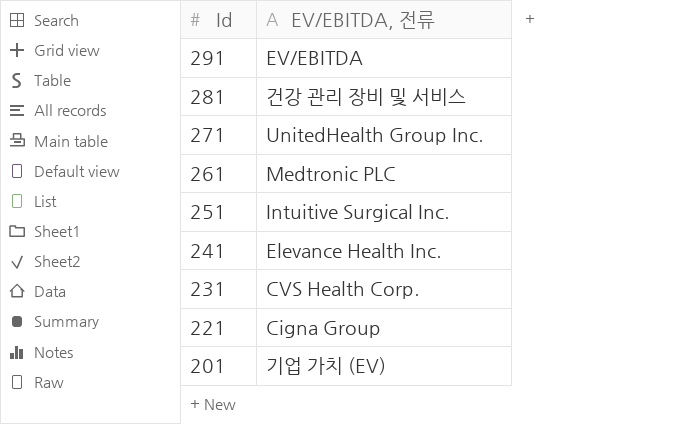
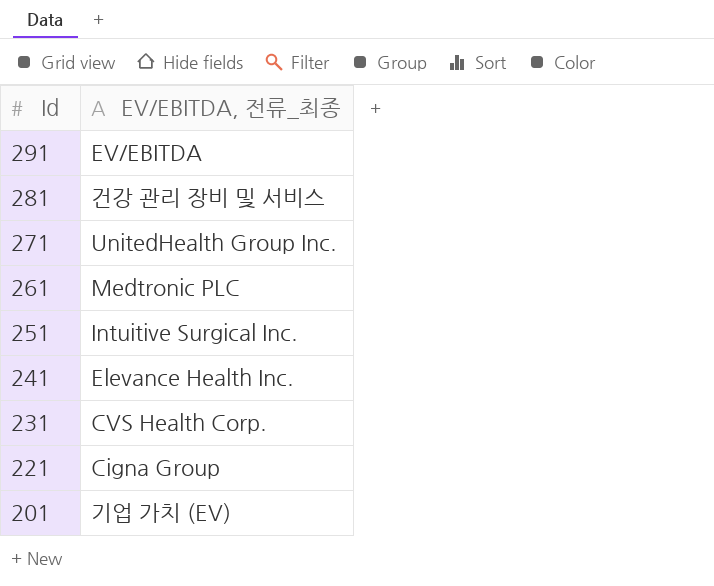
column name: EV/EBITDA, 전류 -> EV/EBITDA, 전류_최종

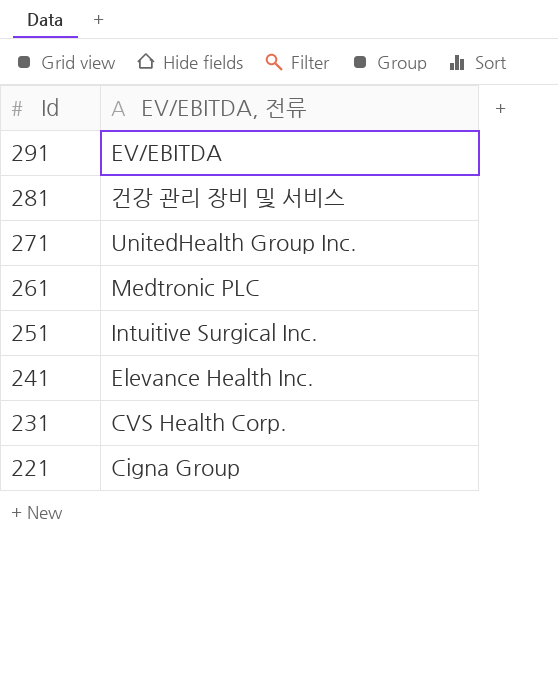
column name: EV/EBITDA, 전류_최종 -> EV/EBITDA, 전류
row 201: 기업 가치 (EV) -> none

